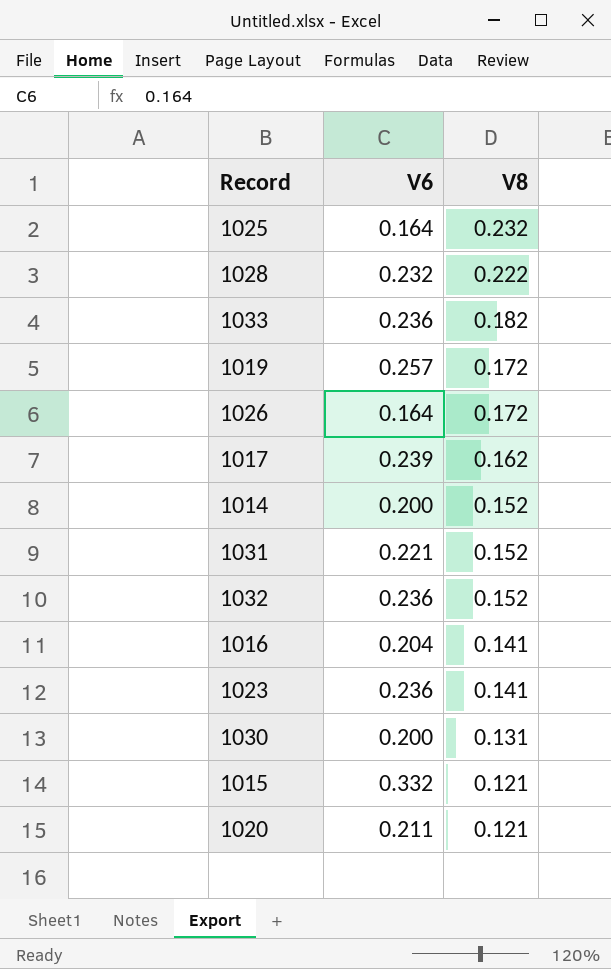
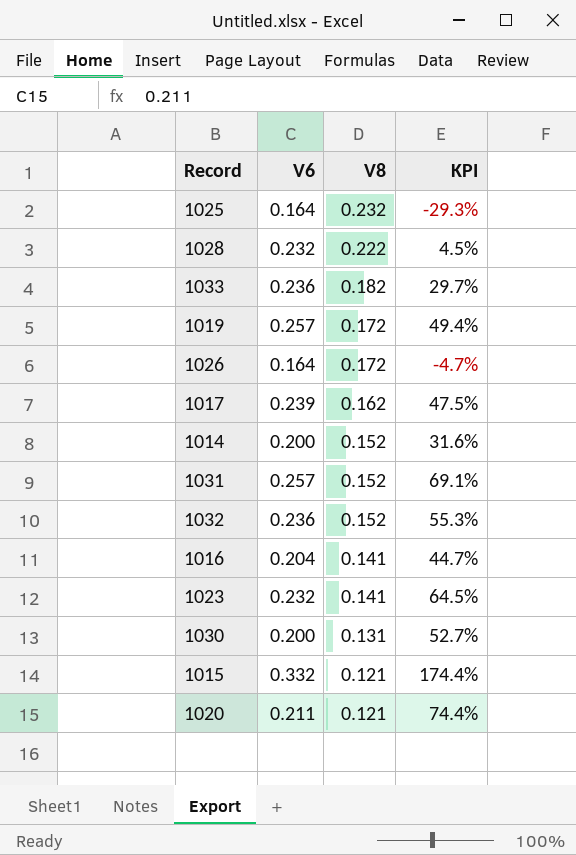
column KPI | formula: none -> ([V6] - [V8]) / [V8]
1031 | V6: 0.221 -> 0.257
1023 | V6: 0.236 -> 0.232

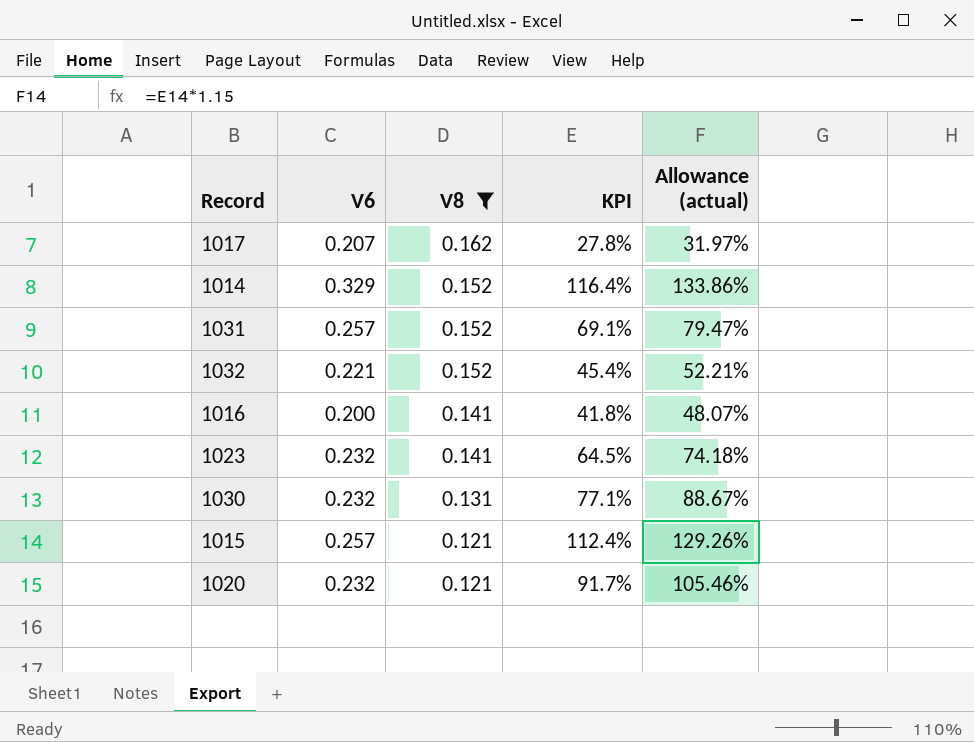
filter: none -> V8 <= 0.162
column Allowance (actual) | formula: none -> [KPI] * 1.15
1017 | V6: 0.239 -> 0.207
1017 | KPI: 47.5% -> 27.8%
1014 | V6: 0.200 -> 0.329
1014 | KPI: 31.6% -> 116.4%
1032 | V6: 0.236 -> 0.221
1032 | KPI: 55.3% -> 45.4%
1016 | V6: 0.204 -> 0.200
1016 | KPI: 44.7% -> 41.8%
1030 | V6: 0.200 -> 0.232
1030 | KPI: 52.7% -> 77.1%
1015 | V6: 0.332 -> 0.257
1015 | KPI: 174.4% -> 112.4%
1020 | V6: 0.211 -> 0.232
1020 | KPI: 74.4% -> 91.7%

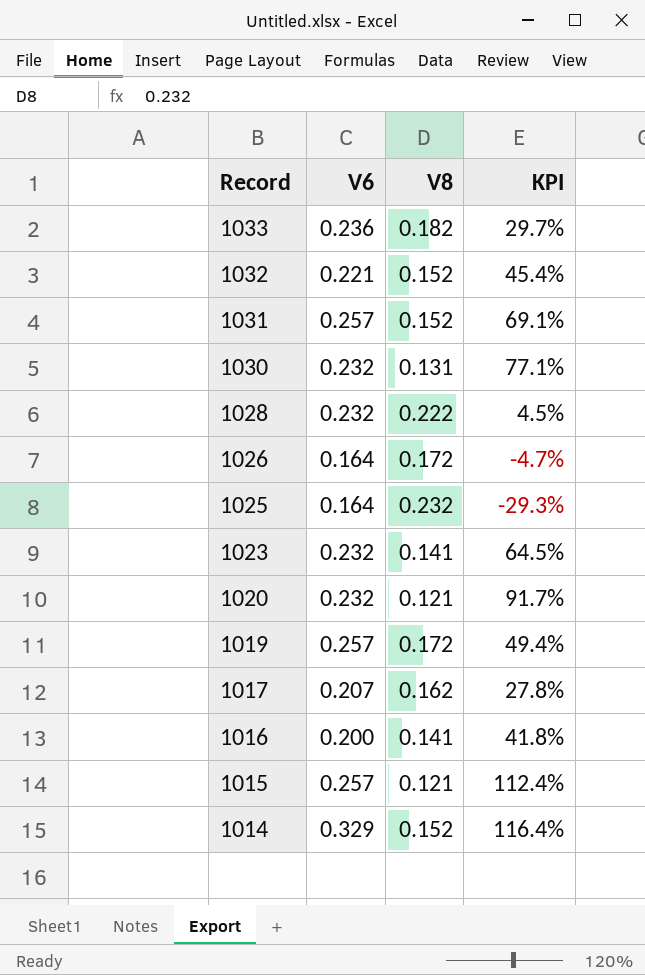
filter: V8 <= 0.162 -> none
row order: V8 descending -> Record descending
column Allowance (actual) | formula: [KPI] * 1.15 -> none

